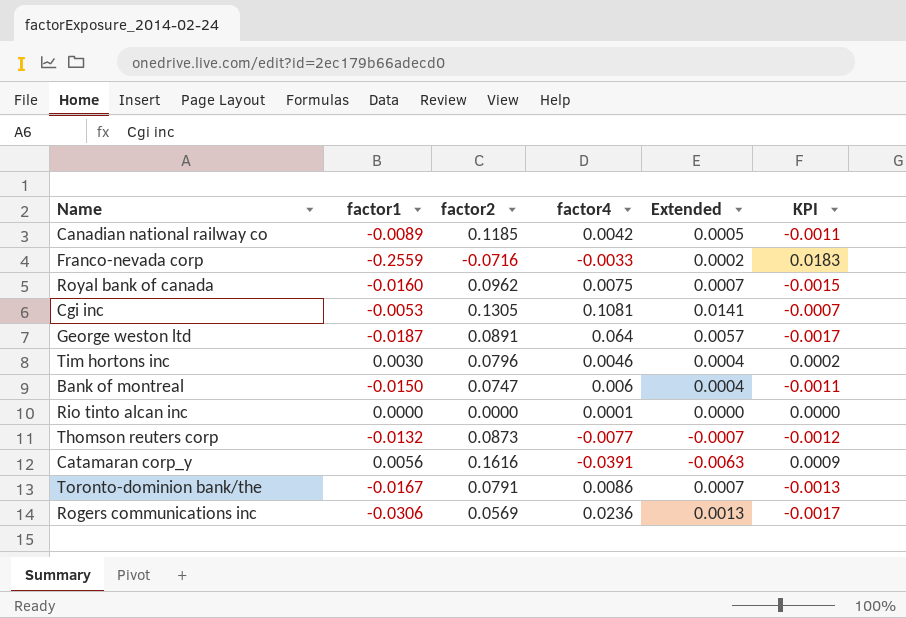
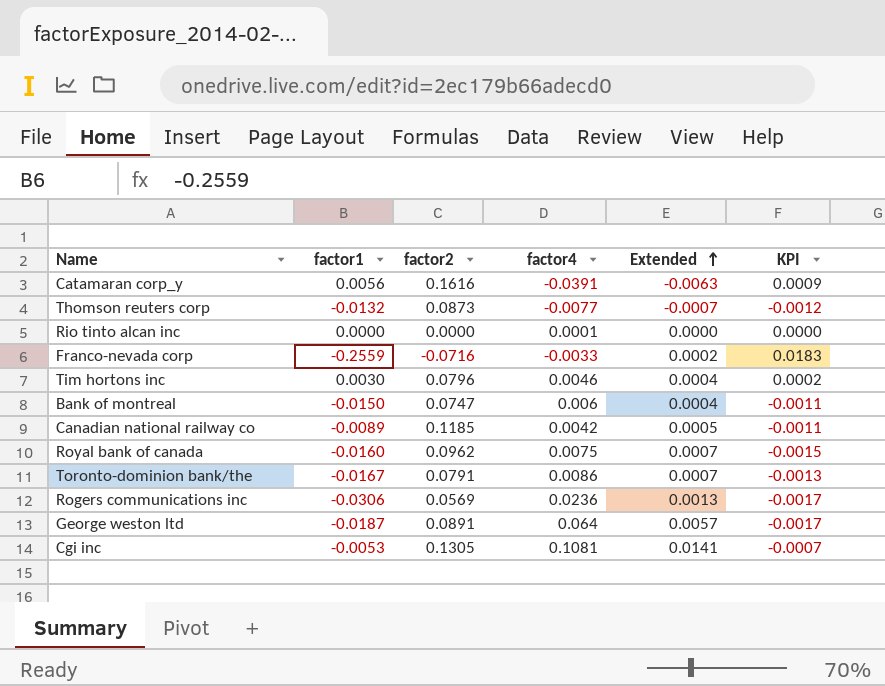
row order: none -> Extended ascending

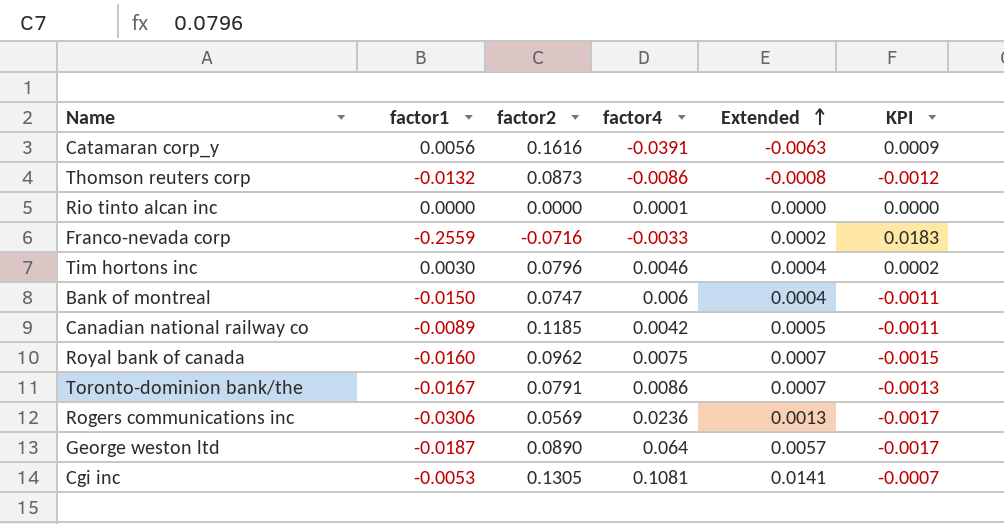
Thomson reuters corp | factor4: -0.0077 -> -0.0086
Thomson reuters corp | Extended: -0.0007 -> -0.0008
George weston ltd | factor2: 0.0891 -> 0.0890

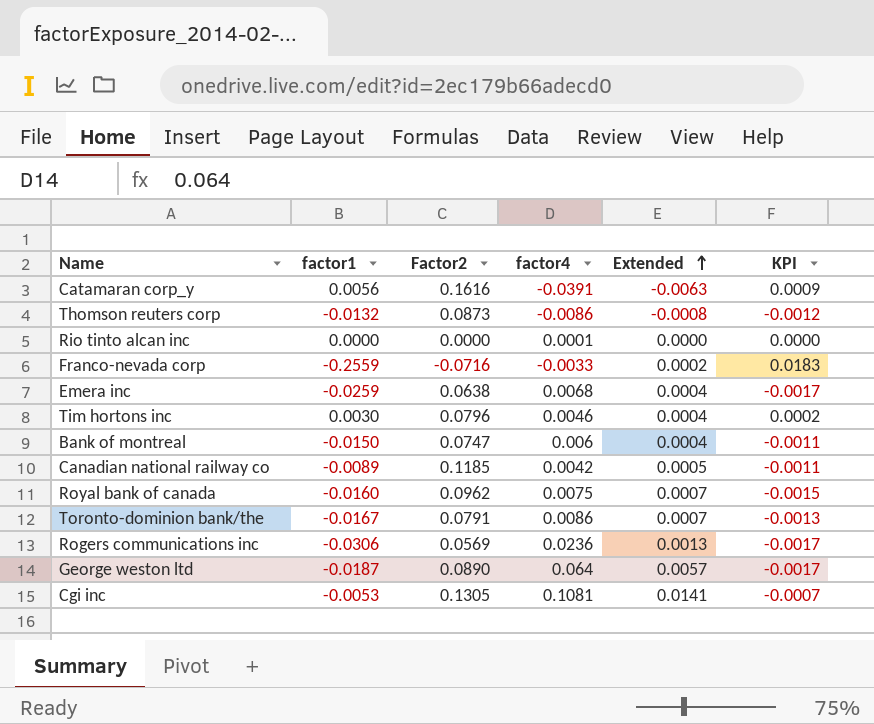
column name: factor2 -> Factor2
row Emera inc: none -> -0.0259 | 0.0638 | 0.0068 | 0.0004 | -0.0017

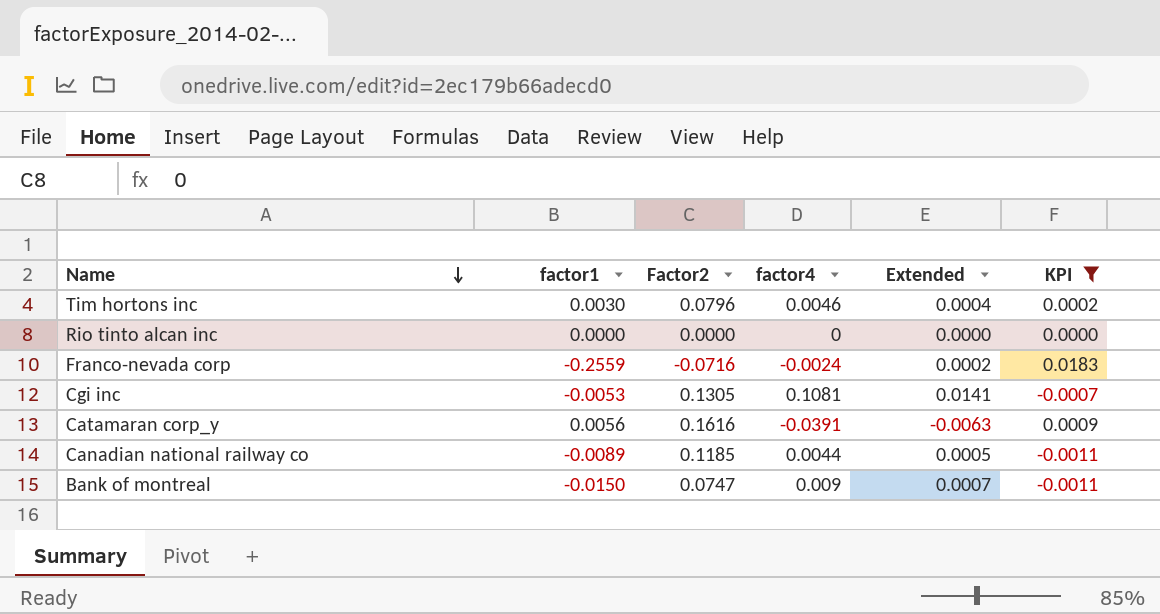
filter: none -> KPI >= -0.0011
row order: Extended ascending -> Name descending
Rio tinto alcan inc | factor4: 0.0001 -> 0
Franco-nevada corp | factor4: -0.0033 -> -0.0024
Canadian national railway co | factor4: 0.0042 -> 0.0044
Bank of montreal | factor4: 0.006 -> 0.009
Bank of montreal | Extended: 0.0004 -> 0.0007

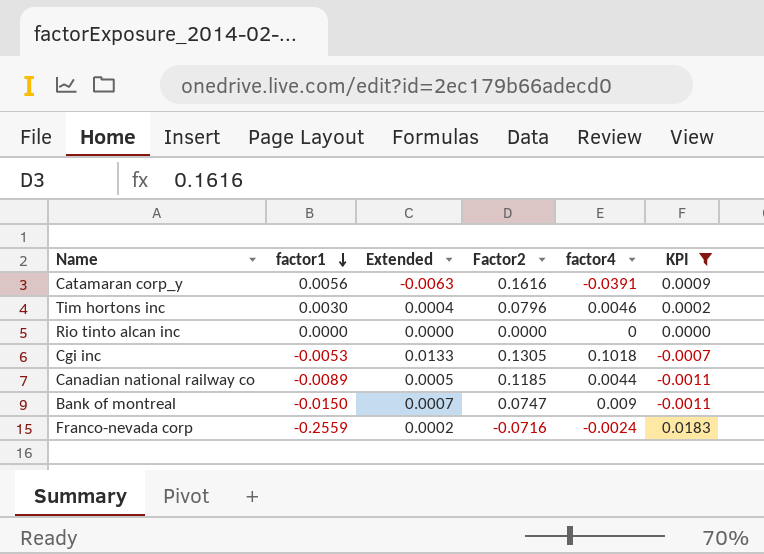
row order: Name descending -> factor1 descending
column Extended | position: 5 -> 3
Cgi inc | Extended: 0.0141 -> 0.0133
Cgi inc | factor4: 0.1081 -> 0.1018

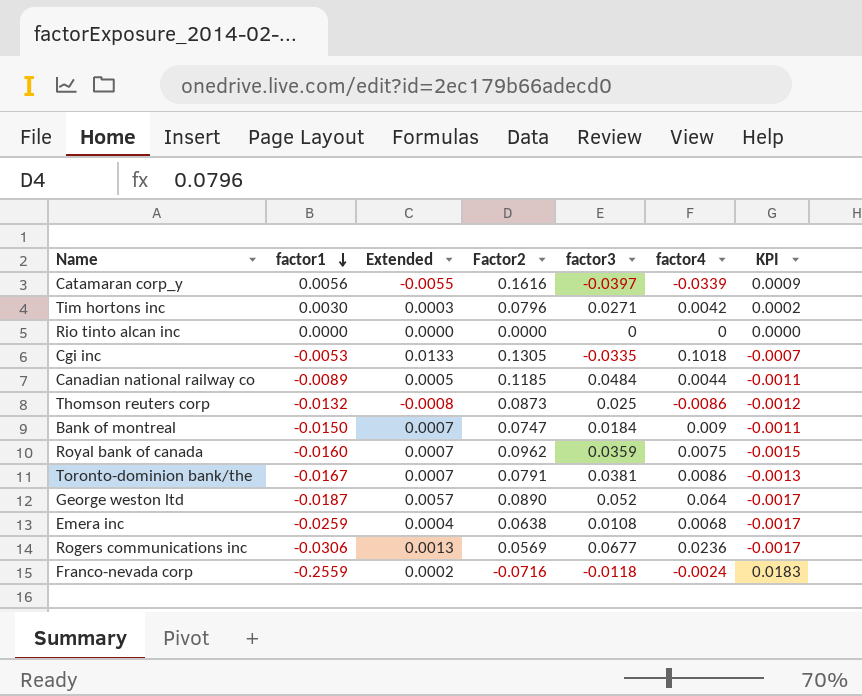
filter: KPI >= -0.0011 -> none
column factor3 | position: none -> 5
Catamaran corp_y | Extended: -0.0063 -> -0.0055
Catamaran corp_y | factor4: -0.0391 -> -0.0339
Tim hortons inc | Extended: 0.0004 -> 0.0003
Tim hortons inc | factor4: 0.0046 -> 0.0042

